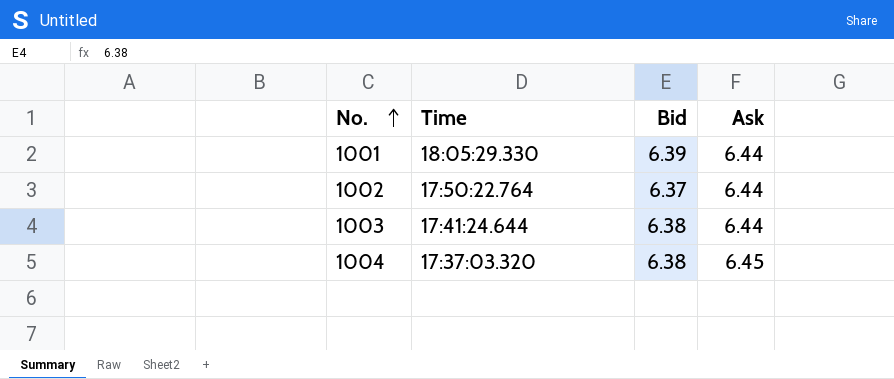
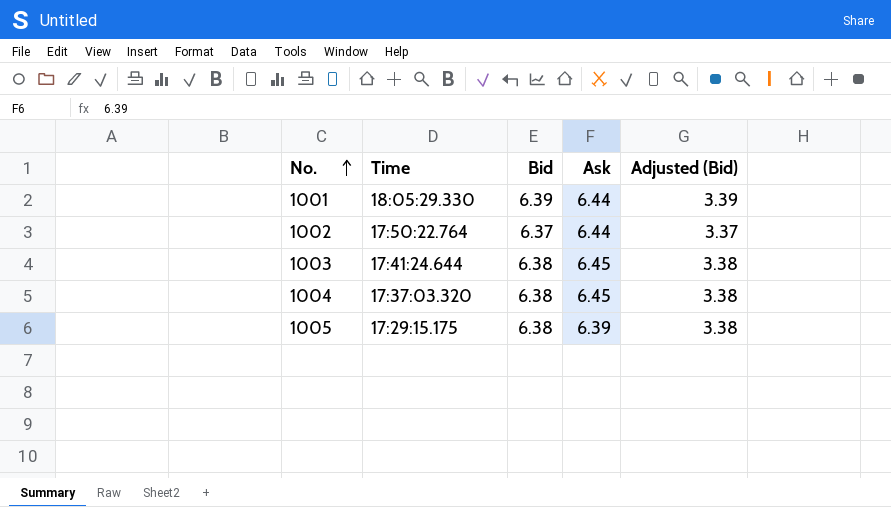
column Adjusted (Bid) | formula: none -> [Bid] - 3
1003 | Ask: 6.44 -> 6.45
row 1005: none -> 17:29:15.175 | 6.38 | 6.39 | 3.38

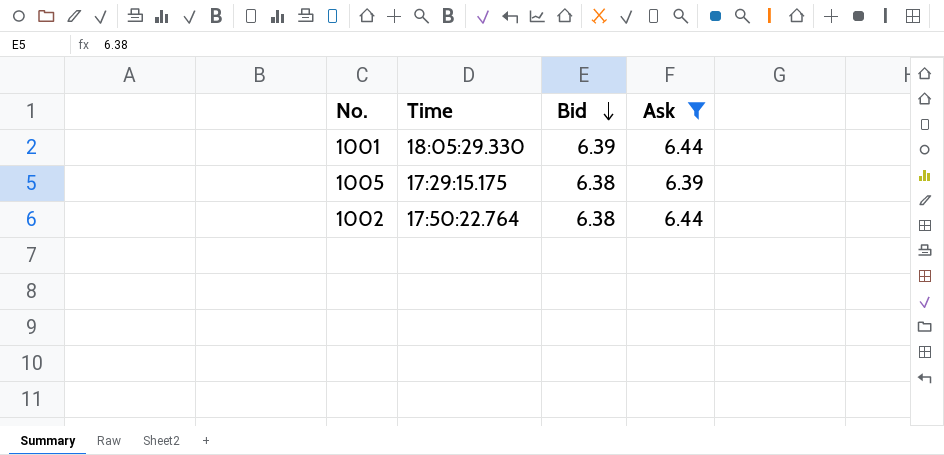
filter: none -> Ask != 6.45
row order: No. ascending -> Bid descending
column Adjusted (Bid) | formula: [Bid] - 3 -> none
1002 | Bid: 6.37 -> 6.38

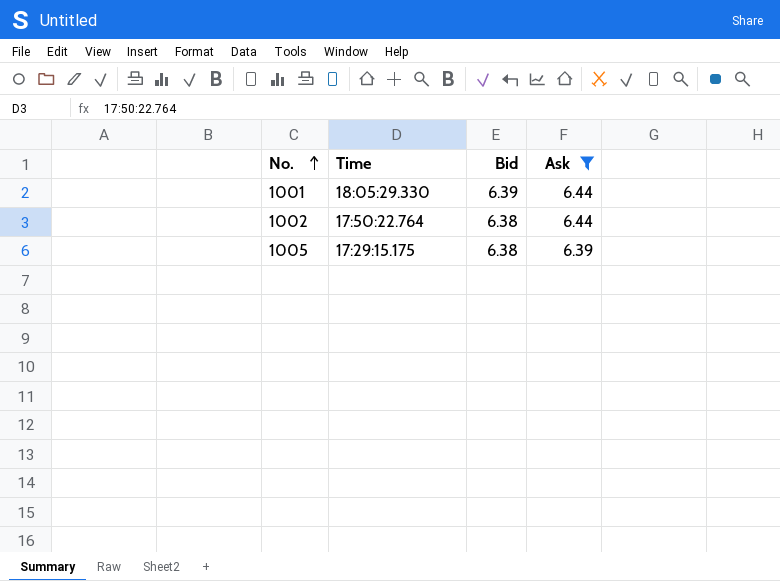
row order: Bid descending -> No. ascending

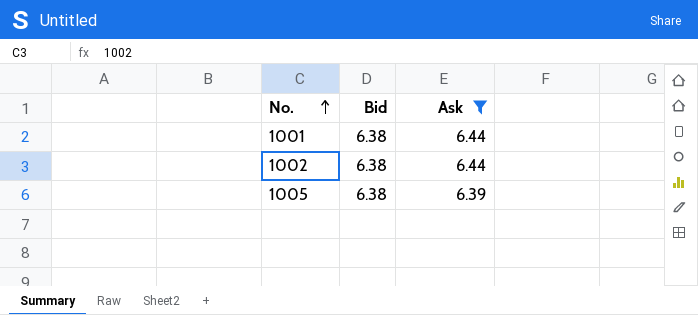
column Time | position: 2 -> none
1001 | Bid: 6.39 -> 6.38

